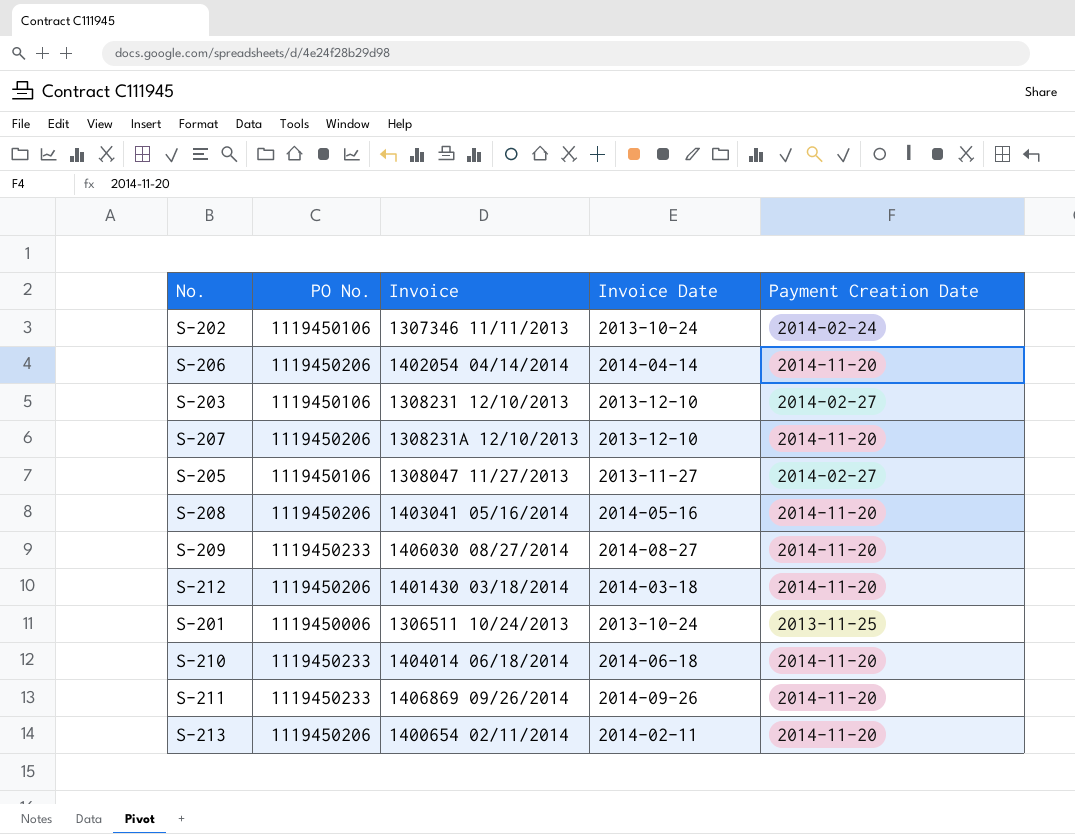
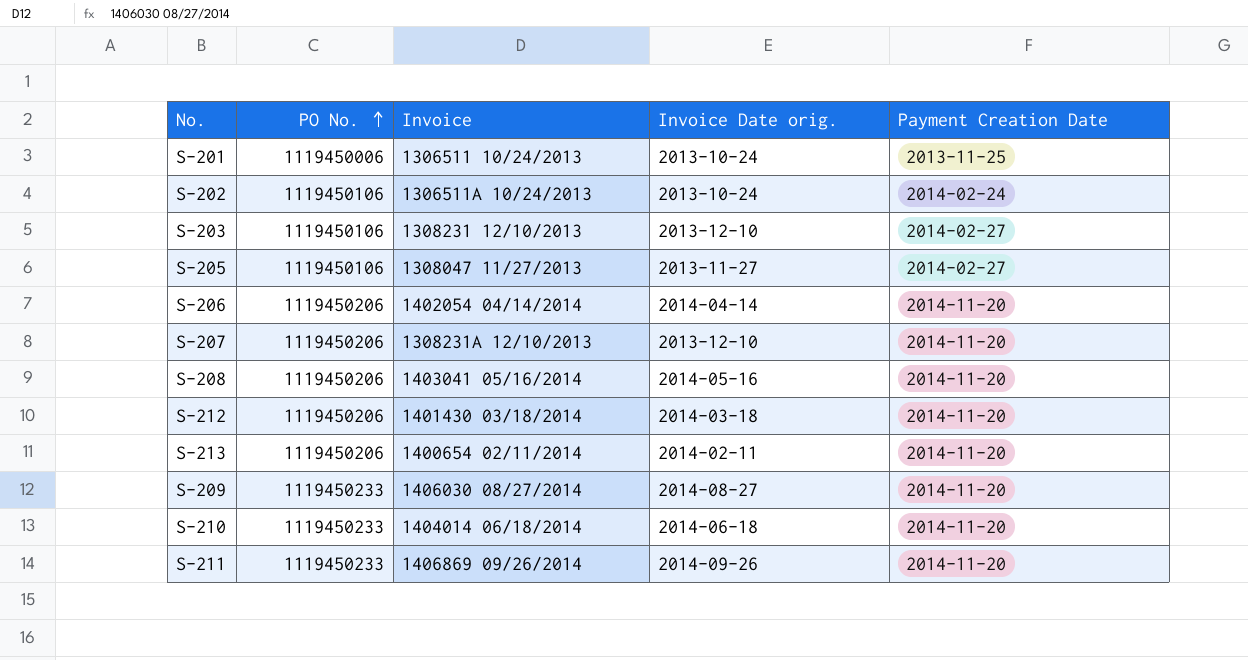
row order: none -> PO No. ascending
column name: Invoice Date -> Invoice Date orig.
S-202 | Invoice: 1307346 11/11/2013 -> 1306511A 10/24/2013

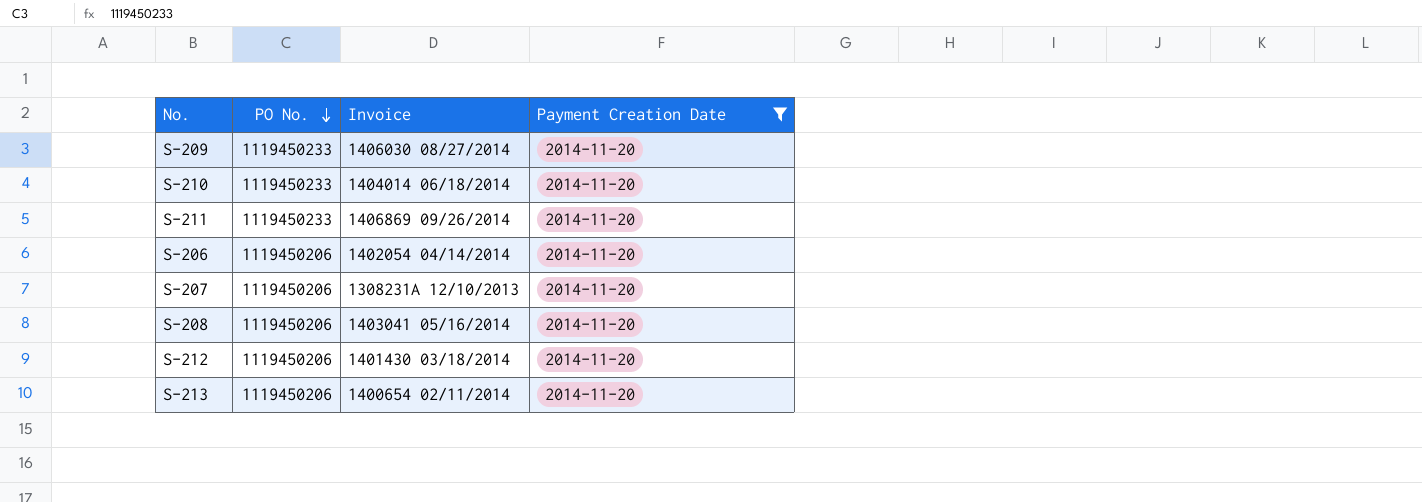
filter: none -> Payment Creation Date = 2014-11-20
row order: PO No. ascending -> PO No. descending
column Invoice Date orig. | position: 4 -> none

